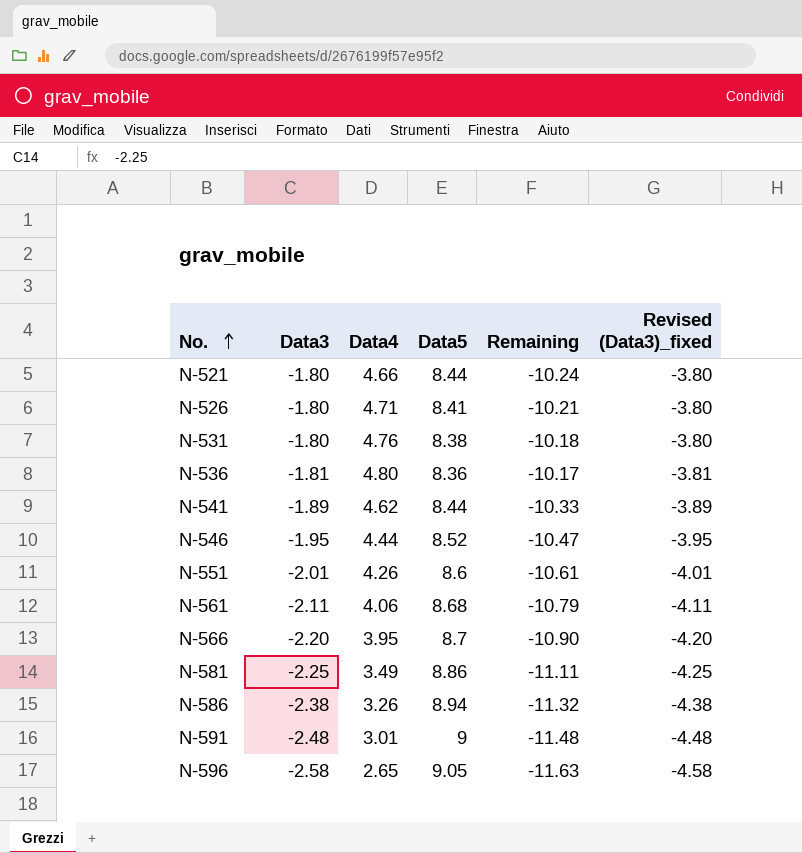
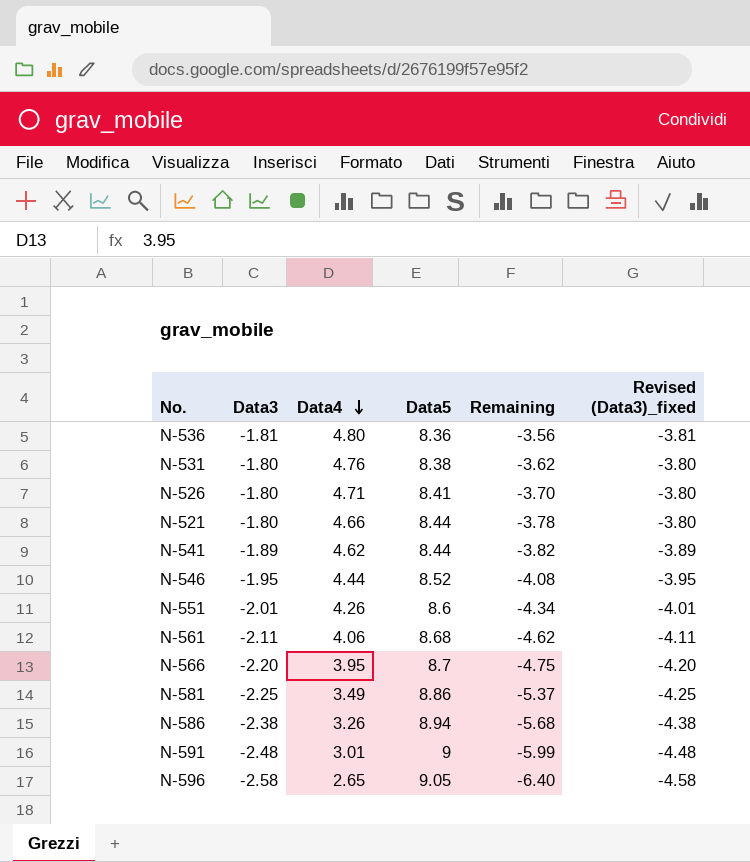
row order: No. ascending -> Data4 descending
column Remaining | formula: [Data3] - [Data5] -> [Data4] - [Data5]

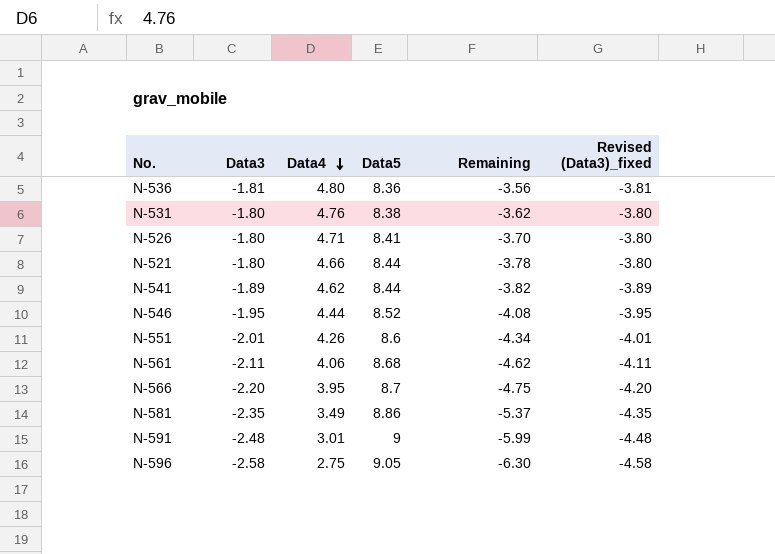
row N-586: -2.38 | 3.26 | 8.94 | -5.68 | -4.38 -> none
N-581 | Data3: -2.25 -> -2.35
N-581 | Revised (Data3)_fixed: -4.25 -> -4.35
N-596 | Data4: 2.65 -> 2.75
N-596 | Remaining: -6.40 -> -6.30

